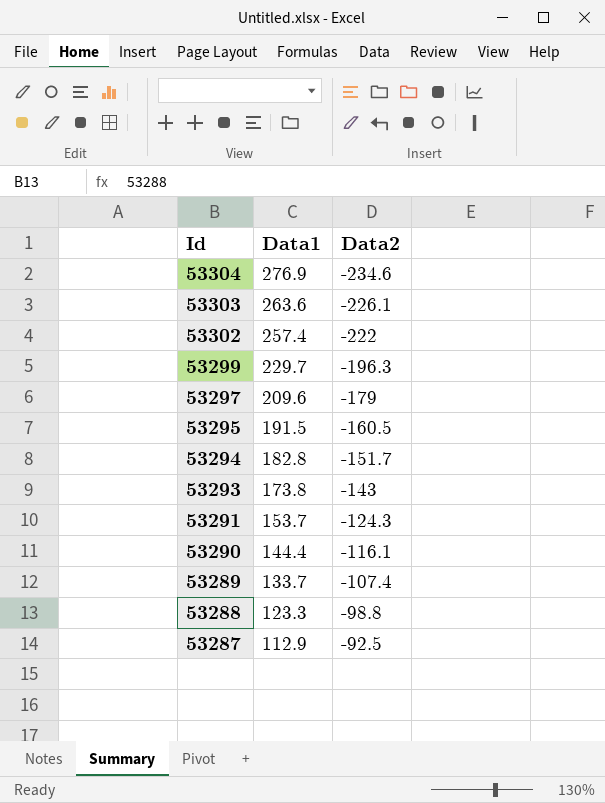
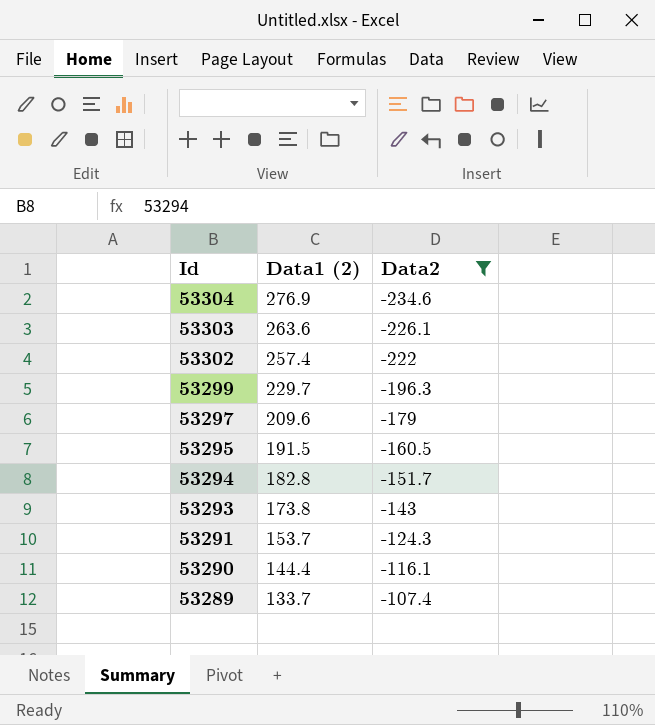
filter: none -> Data2 <= -107.4
column name: Data1 -> Data1 (2)

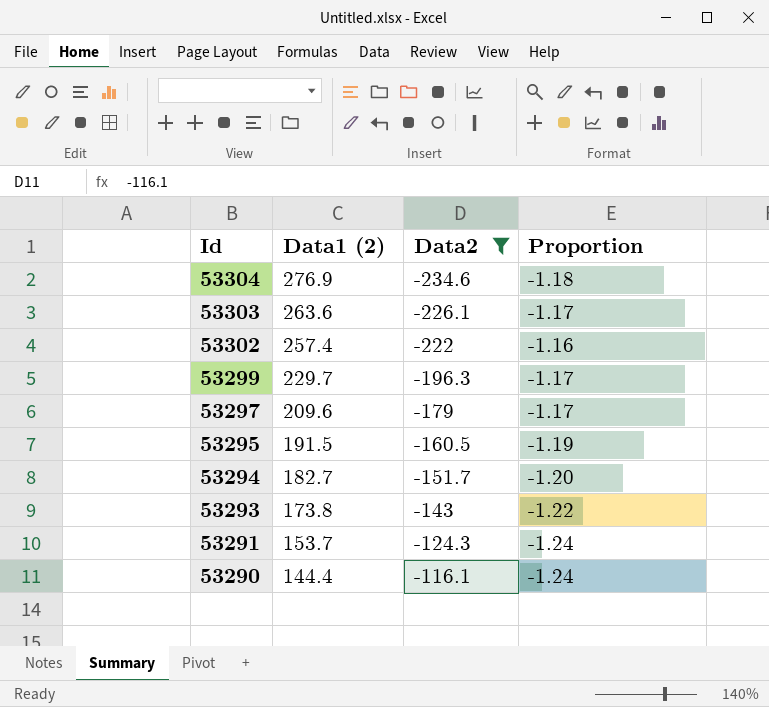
column Proportion | formula: none -> [Data1 (2)] / [Data2]
row 53289: 133.7 | -107.4 -> none
53294 | Data1 (2): 182.8 -> 182.7

